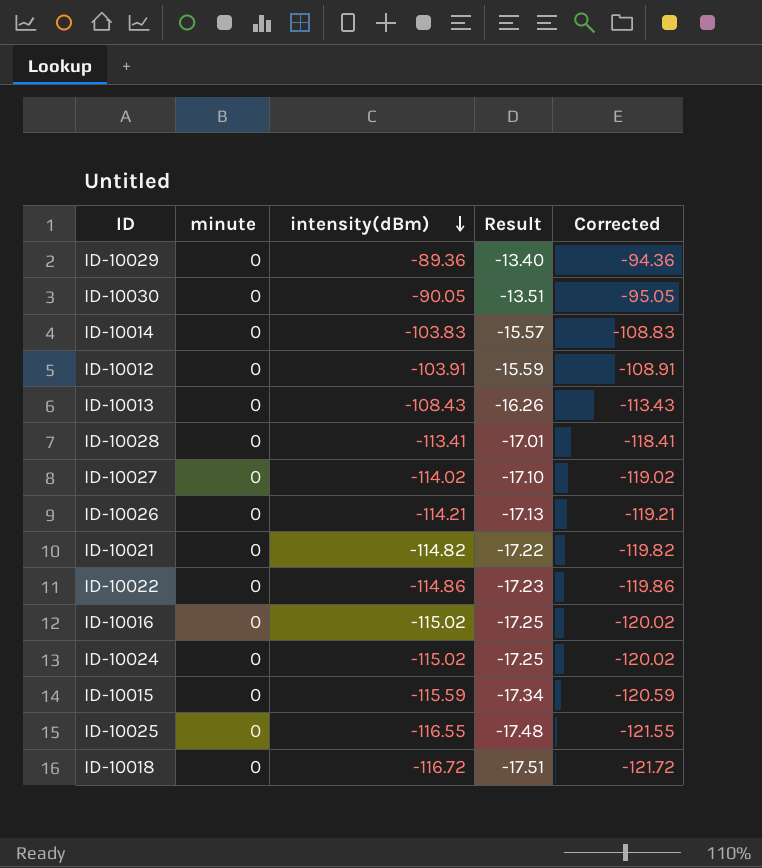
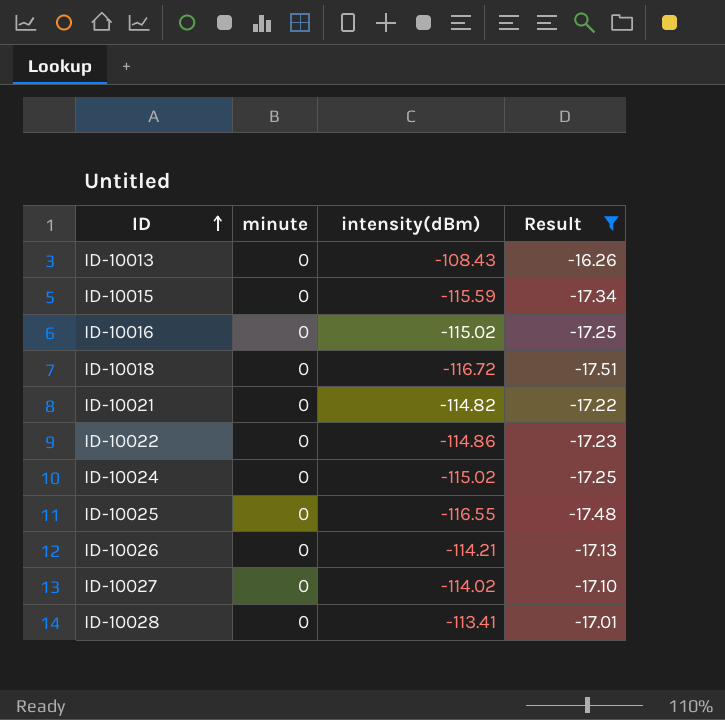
filter: none -> Result <= -16.26
row order: intensity(dBm) descending -> ID ascending
column Corrected | formula: [intensity(dBm)] - 5 -> none

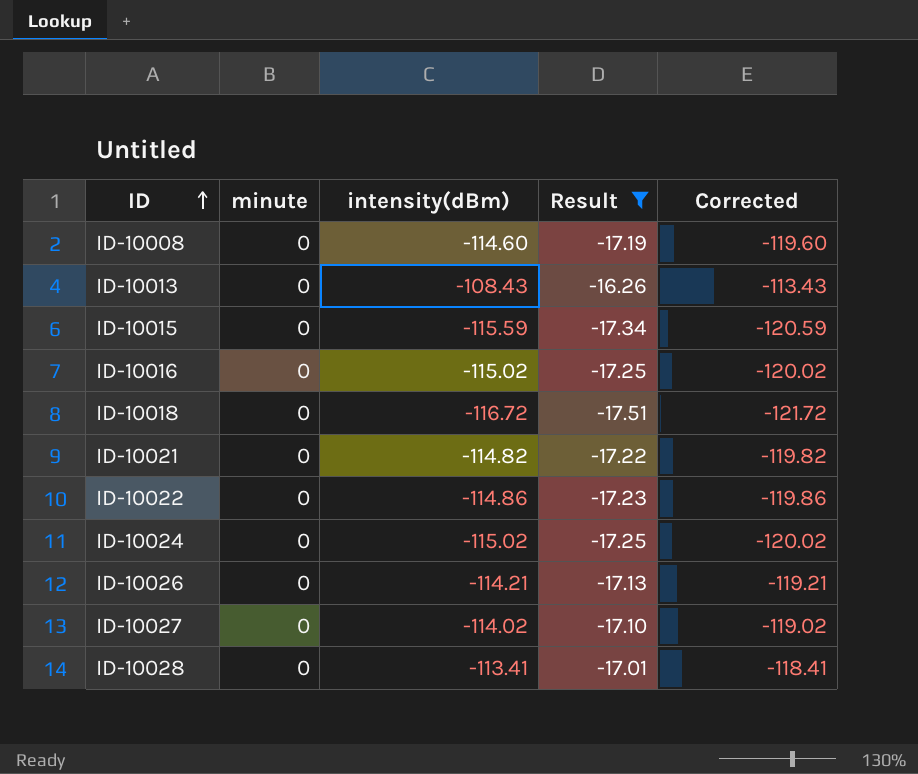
column Corrected | formula: none -> [intensity(dBm)] - 5
row ID-10025: 0 | -116.55 | -17.48 -> none
row ID-10008: none -> 0 | -114.60 | -17.19 | -119.60

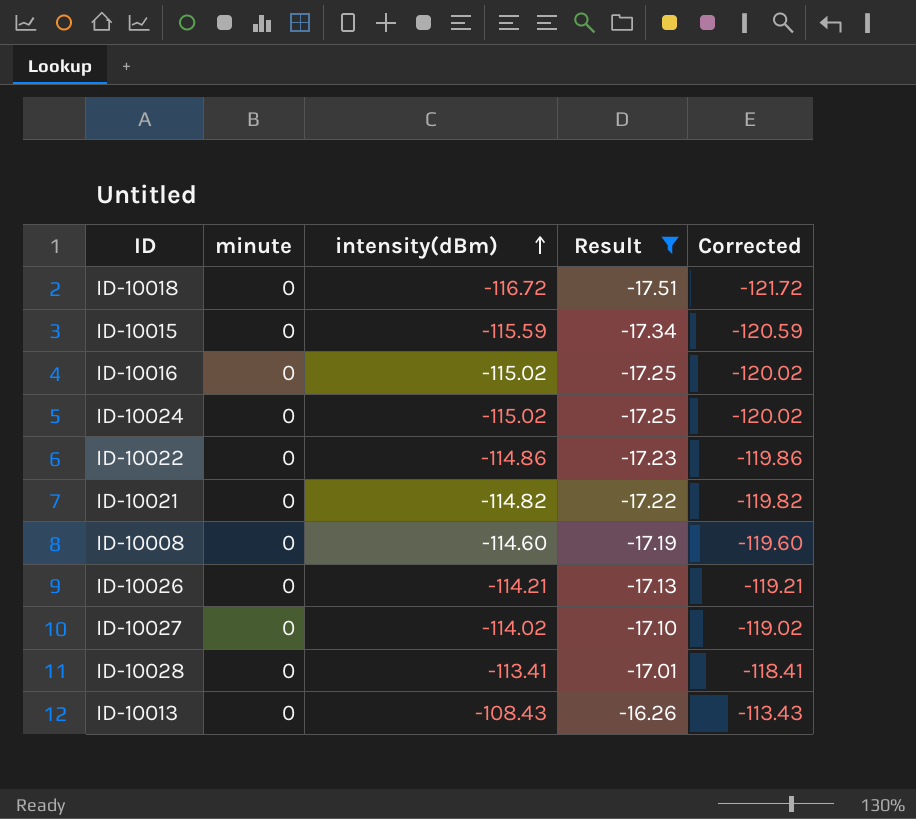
row order: ID ascending -> intensity(dBm) ascending

